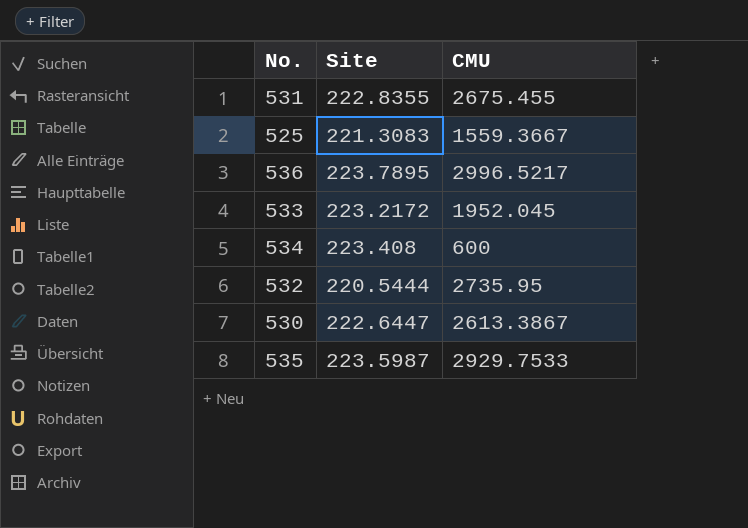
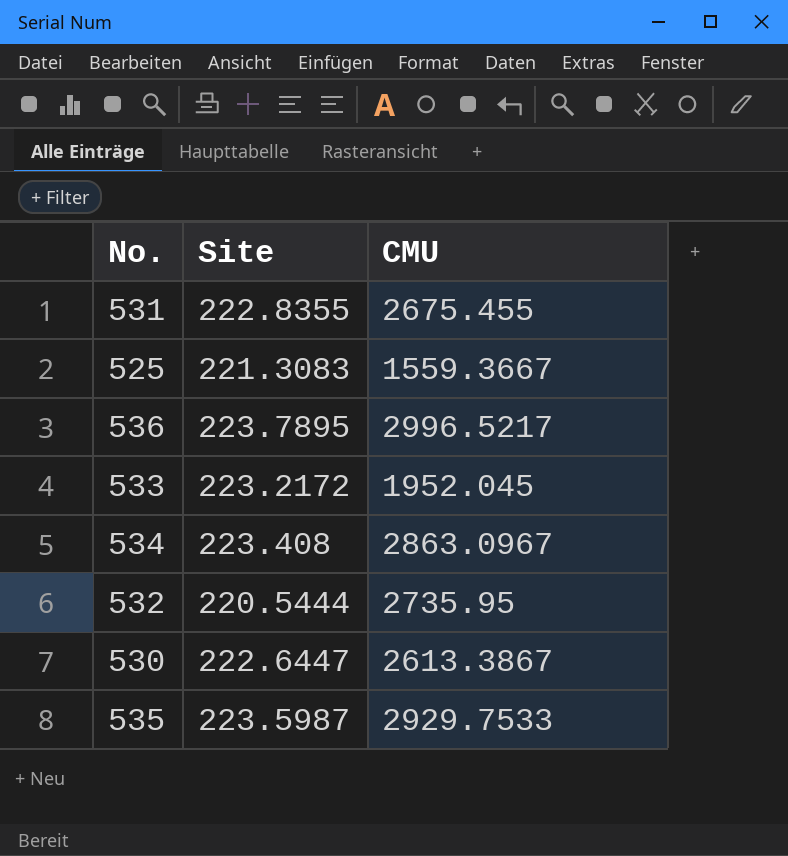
534 | CMU: 600 -> 2863.0967

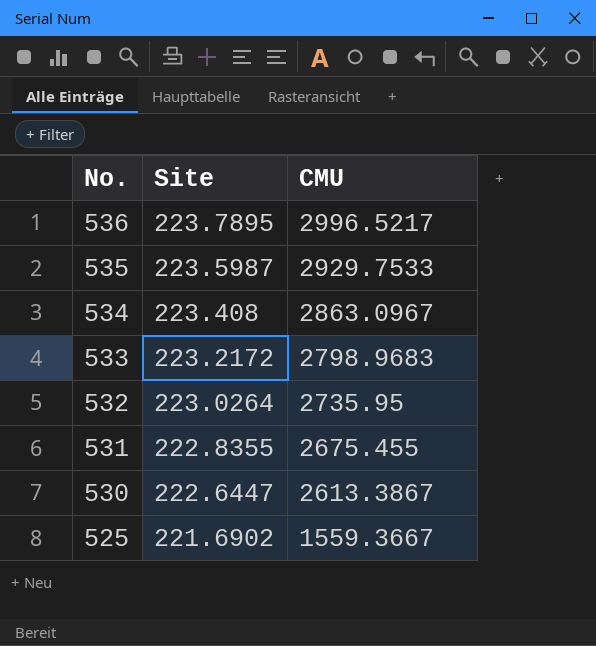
row order: none -> No. descending
533 | CMU: 1952.045 -> 2798.9683
532 | Site: 220.5444 -> 223.0264
525 | Site: 221.3083 -> 221.6902

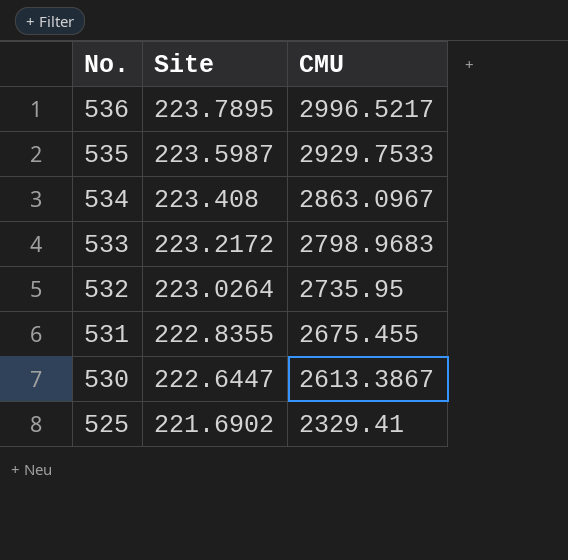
525 | CMU: 1559.3667 -> 2329.41

